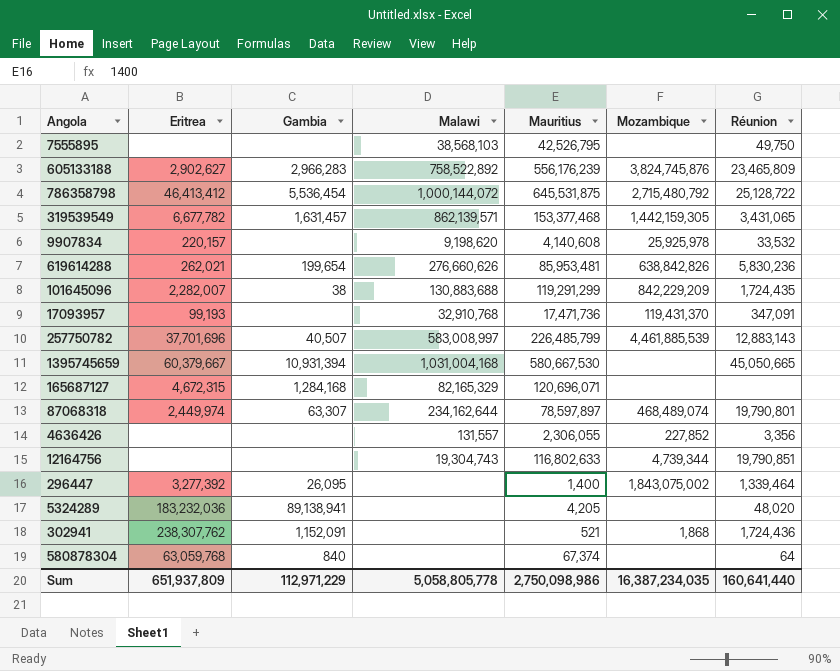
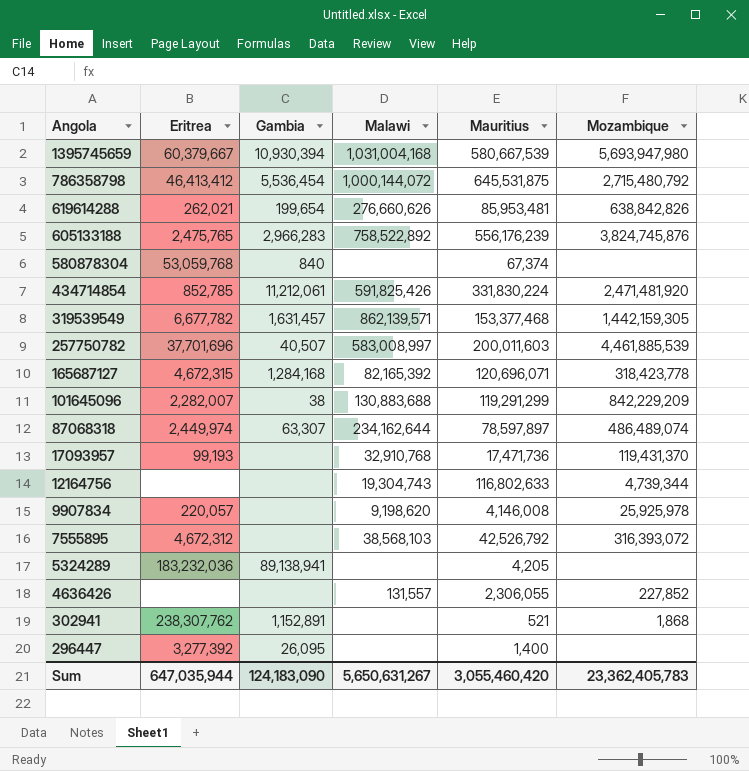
row order: none -> Angola descending
column Réunion | position: 7 -> none
1395745659 | Gambia: 10,931,394 -> 10,930,394
1395745659 | Mauritius: 580,667,530 -> 580,667,539
1395745659 | Mozambique: none -> 5,693,947,980
605133188 | Eritrea: 2,902,627 -> 2,475,765
580878304 | Eritrea: 63,059,768 -> 53,059,768
row 434714854: none -> 852,785 | 11,212,061 | 591,825,426 | 331,830,224 | 2,471,481,920
257750782 | Mauritius: 226,485,799 -> 200,011,603
165687127 | Malawi: 82,165,329 -> 82,165,392
165687127 | Mozambique: none -> 318,423,778
87068318 | Mozambique: 468,489,074 -> 486,489,074
9907834 | Eritrea: 220,157 -> 220,057
9907834 | Mauritius: 4,140,608 -> 4,146,008
7555895 | Eritrea: none -> 4,672,312
7555895 | Mauritius: 42,526,795 -> 42,526,792
7555895 | Mozambique: none -> 316,393,072
302941 | Gambia: 1,152,091 -> 1,152,891
296447 | Mozambique: 1,843,075,002 -> none
Sum | Eritrea: 651,937,809 -> 647,035,944
Sum | Gambia: 112,971,229 -> 124,183,090
Sum | Malawi: 5,058,805,778 -> 5,650,631,267
Sum | Mauritius: 2,750,098,986 -> 3,055,460,420
Sum | Mozambique: 16,387,234,035 -> 23,362,405,783

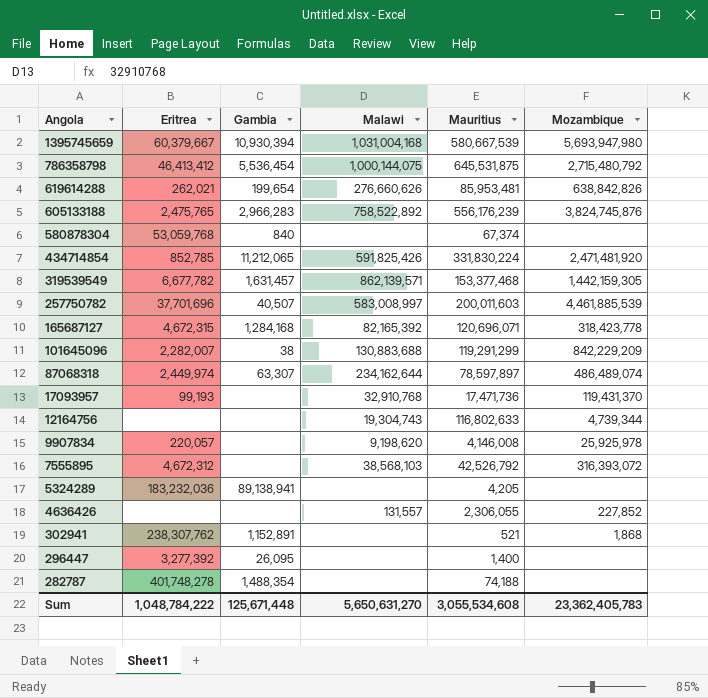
786358798 | Malawi: 1,000,144,072 -> 1,000,144,075
434714854 | Gambia: 11,212,061 -> 11,212,065
row 282787: none -> 401,748,278 | 1,488,354 | none | 74,188 | none
Sum | Eritrea: 647,035,944 -> 1,048,784,222
Sum | Gambia: 124,183,090 -> 125,671,448
Sum | Malawi: 5,650,631,267 -> 5,650,631,270
Sum | Mauritius: 3,055,460,420 -> 3,055,534,608

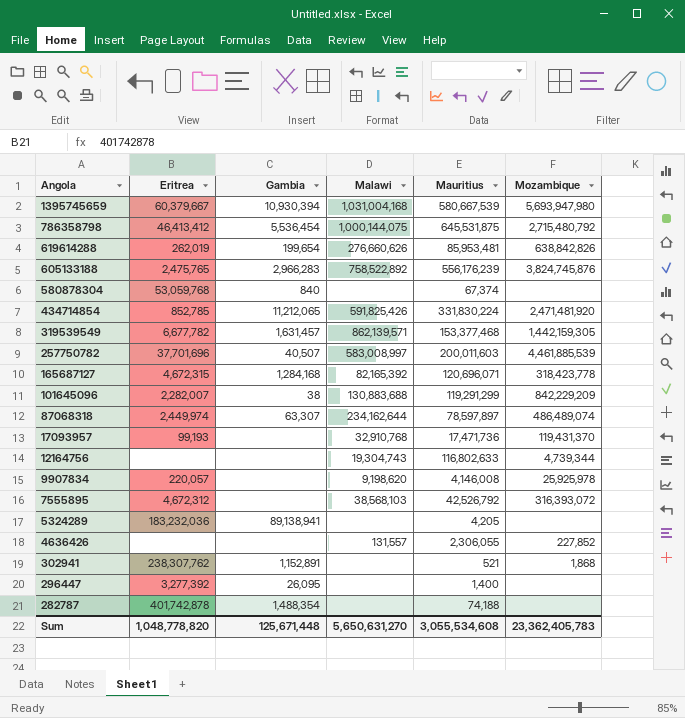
619614288 | Eritrea: 262,021 -> 262,019
282787 | Eritrea: 401,748,278 -> 401,742,878
Sum | Eritrea: 1,048,784,222 -> 1,048,778,820

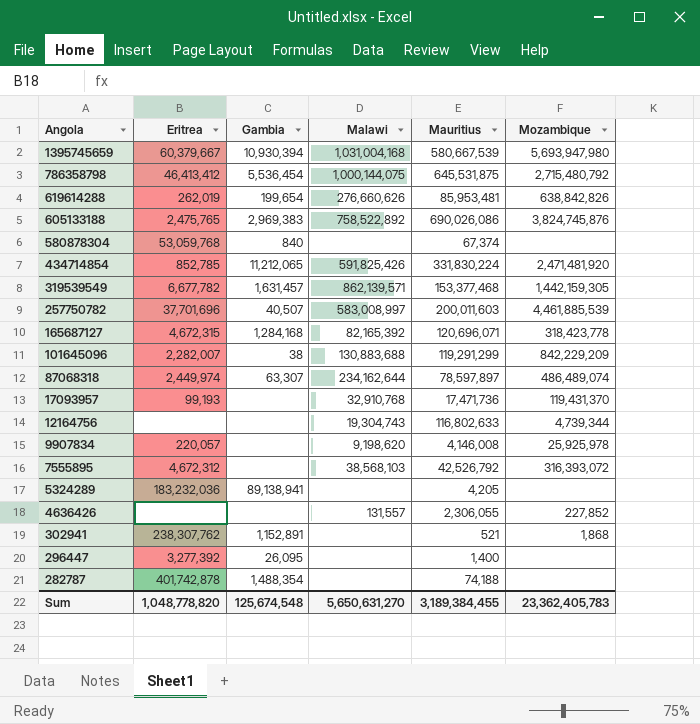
605133188 | Gambia: 2,966,283 -> 2,969,383
605133188 | Mauritius: 556,176,239 -> 690,026,086
Sum | Gambia: 125,671,448 -> 125,674,548
Sum | Mauritius: 3,055,534,608 -> 3,189,384,455

